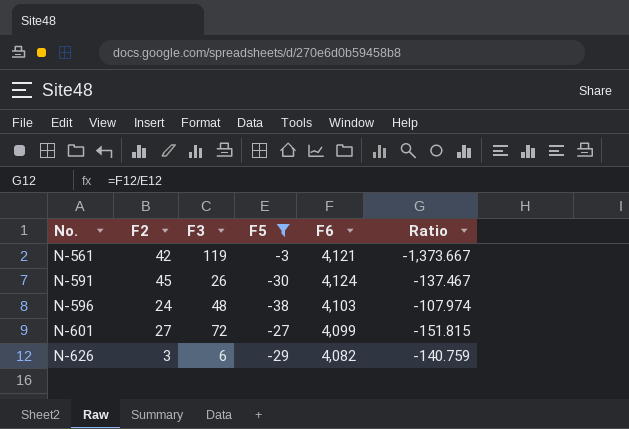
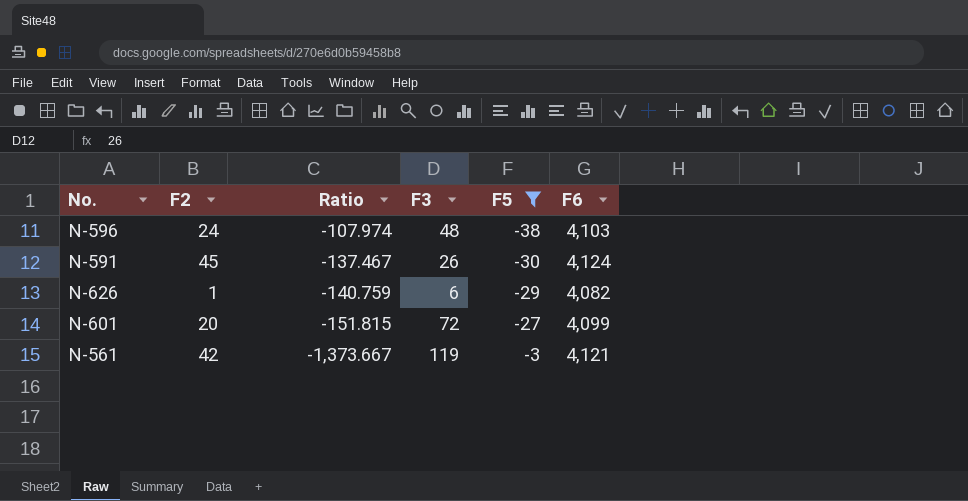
row order: No. ascending -> Ratio descending
column Ratio | position: 6 -> 3
N-626 | F2: 3 -> 1
N-601 | F2: 27 -> 20

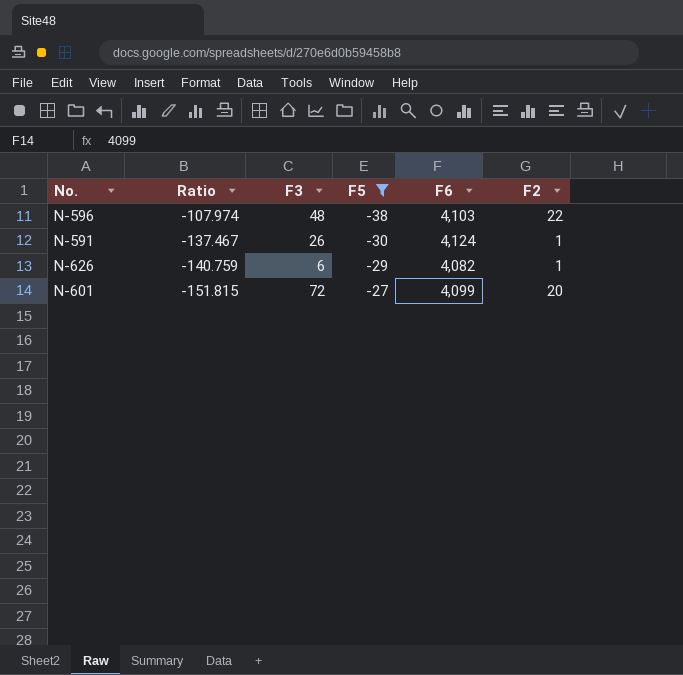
column F2 | position: 2 -> 6
row N-561: 42 | -1,373.667 | 119 | -3 | 4,121 -> none
N-596 | F2: 24 -> 22
N-591 | F2: 45 -> 1

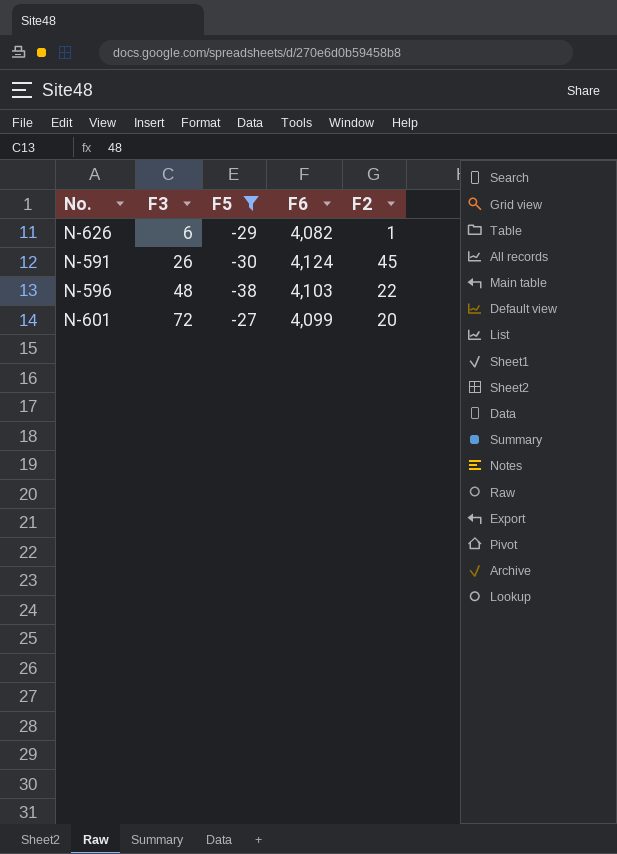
row order: Ratio descending -> F3 ascending
column Ratio | formula: [F6] / [F5] -> none
N-591 | F2: 1 -> 45

